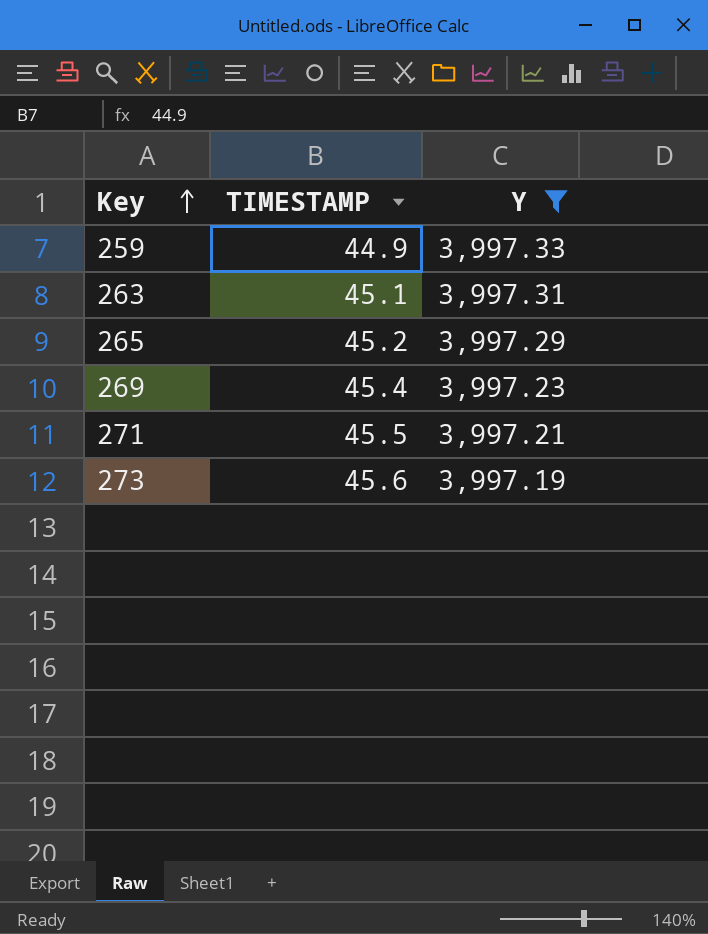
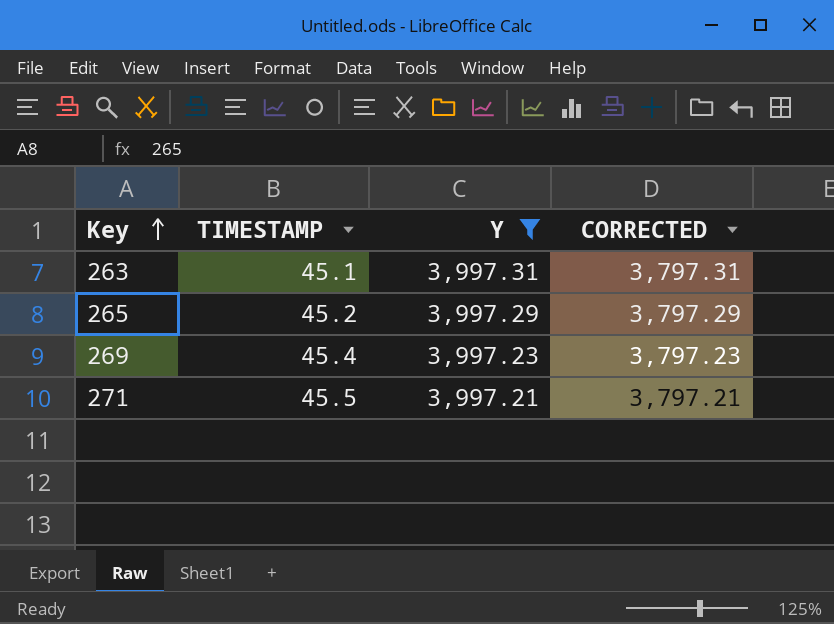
column CORRECTED | formula: none -> [Y] - 200
row 259: 44.9 | 3,997.33 -> none
row 273: 45.6 | 3,997.19 -> none

